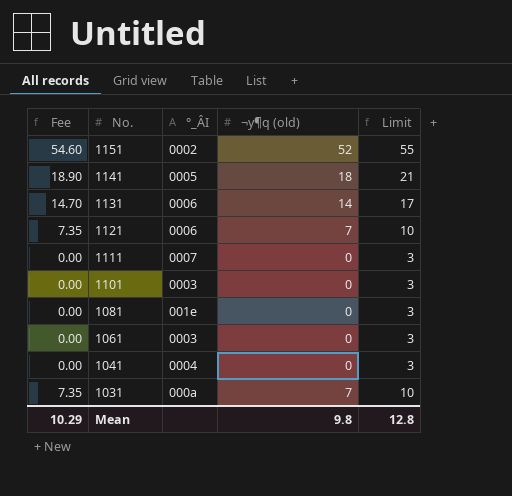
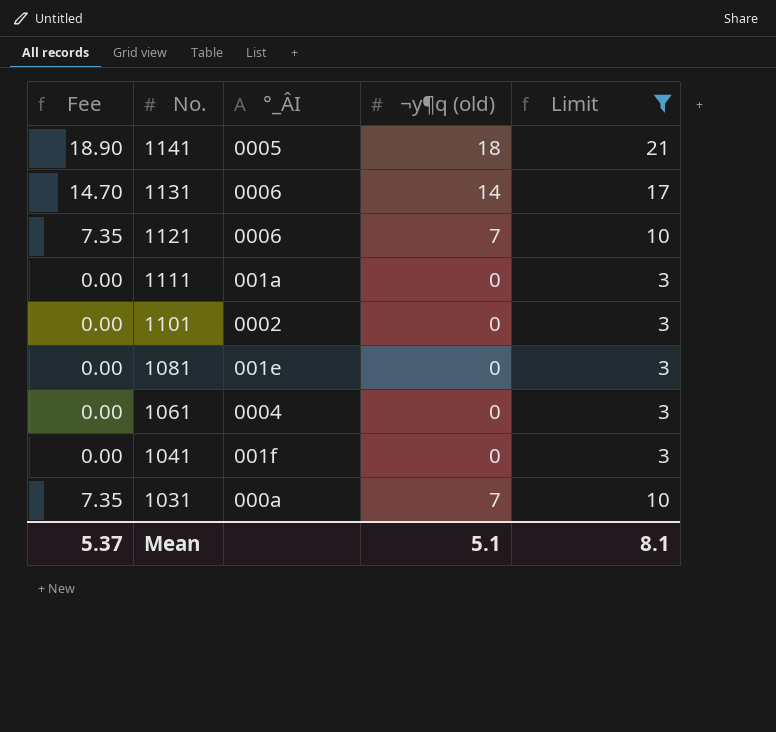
filter: none -> Limit != 55
1111 | °_ÂI: 0007 -> 001a
1101 | °_ÂI: 0003 -> 0002
1061 | °_ÂI: 0003 -> 0004
1041 | °_ÂI: 0004 -> 001f
Mean | Fee: 10.29 -> 5.37
Mean | ¬y¶q (old): 9.8 -> 5.1
Mean | Limit: 12.8 -> 8.1

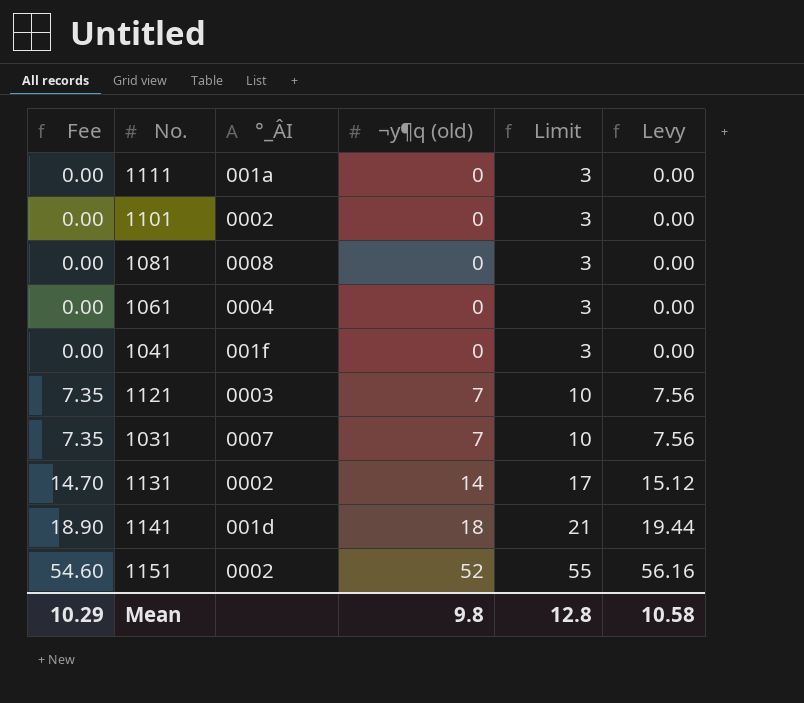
filter: Limit != 55 -> none
row order: No. descending -> Fee ascending
column Levy | formula: none -> [¬y¶q (old)] * 1.08
1081 | °_ÂI: 001e -> 0008
1121 | °_ÂI: 0006 -> 0003
1031 | °_ÂI: 000a -> 0007
1131 | °_ÂI: 0006 -> 0002
1141 | °_ÂI: 0005 -> 001d
Mean | Fee: 5.37 -> 10.29
Mean | ¬y¶q (old): 5.1 -> 9.8
Mean | Limit: 8.1 -> 12.8

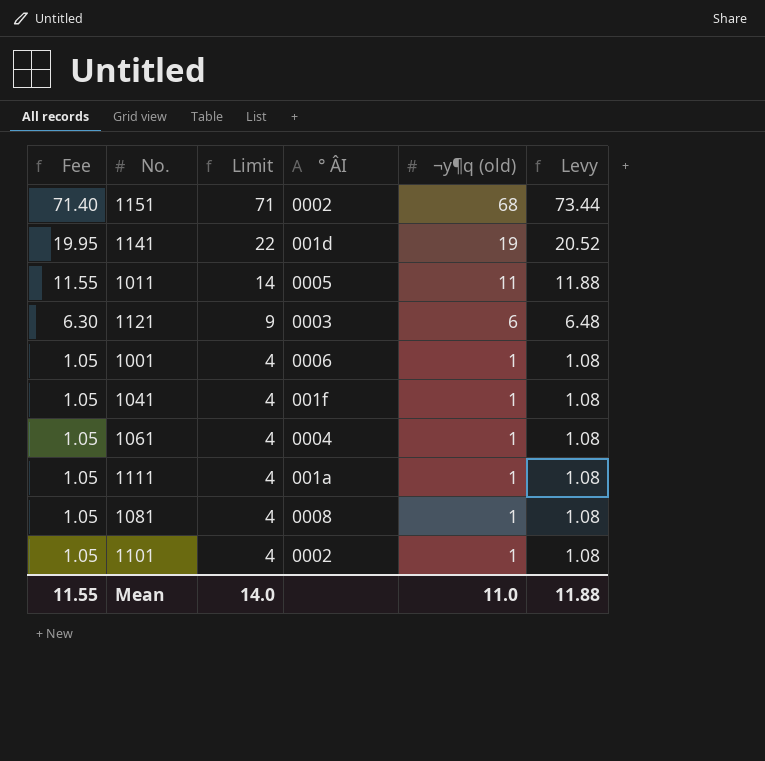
row order: Fee ascending -> Fee descending
column Limit | position: 5 -> 3
column name: °_ÂI -> ° ÂI
row 1031: 7.35 | 0007 | 7 | 10 | 7.56 -> none
row 1131: 14.70 | 0002 | 14 | 17 | 15.12 -> none
1151 | Fee: 54.60 -> 71.40
1151 | Limit: 55 -> 71
1151 | ¬y¶q (old): 52 -> 68
1151 | Levy: 56.16 -> 73.44
1141 | Fee: 18.90 -> 19.95
1141 | Limit: 21 -> 22
1141 | ¬y¶q (old): 18 -> 19
1141 | Levy: 19.44 -> 20.52
row 1011: none -> 11.55 | 14 | 0005 | 11 | 11.88
1121 | Fee: 7.35 -> 6.30
1121 | Limit: 10 -> 9
1121 | ¬y¶q (old): 7 -> 6
1121 | Levy: 7.56 -> 6.48
row 1001: none -> 1.05 | 4 | 0006 | 1 | 1.08
1041 | Fee: 0.00 -> 1.05
1041 | Limit: 3 -> 4
1041 | ¬y¶q (old): 0 -> 1
1041 | Levy: 0.00 -> 1.08
1061 | Fee: 0.00 -> 1.05
1061 | Limit: 3 -> 4
1061 | ¬y¶q (old): 0 -> 1
1061 | Levy: 0.00 -> 1.08
1111 | Fee: 0.00 -> 1.05
1111 | Limit: 3 -> 4
1111 | ¬y¶q (old): 0 -> 1
1111 | Levy: 0.00 -> 1.08
1081 | Fee: 0.00 -> 1.05
1081 | Limit: 3 -> 4
1081 | ¬y¶q (old): 0 -> 1
1081 | Levy: 0.00 -> 1.08
1101 | Fee: 0.00 -> 1.05
1101 | Limit: 3 -> 4
1101 | ¬y¶q (old): 0 -> 1
1101 | Levy: 0.00 -> 1.08
Mean | Fee: 10.29 -> 11.55
Mean | Limit: 12.8 -> 14.0
Mean | ¬y¶q (old): 9.8 -> 11.0
Mean | Levy: 10.58 -> 11.88

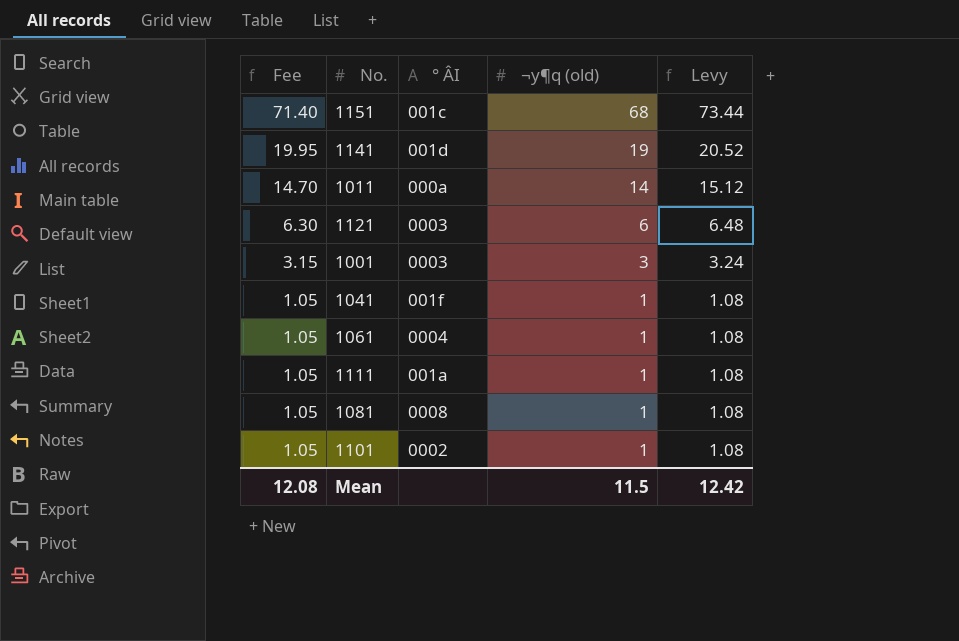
column Limit | formula: [¬y¶q (old)] + 3 -> none
1151 | ° ÂI: 0002 -> 001c
1011 | Fee: 11.55 -> 14.70
1011 | ° ÂI: 0005 -> 000a
1011 | ¬y¶q (old): 11 -> 14
1011 | Levy: 11.88 -> 15.12
1001 | Fee: 1.05 -> 3.15
1001 | ° ÂI: 0006 -> 0003
1001 | ¬y¶q (old): 1 -> 3
1001 | Levy: 1.08 -> 3.24
Mean | Fee: 11.55 -> 12.08
Mean | ¬y¶q (old): 11.0 -> 11.5
Mean | Levy: 11.88 -> 12.42

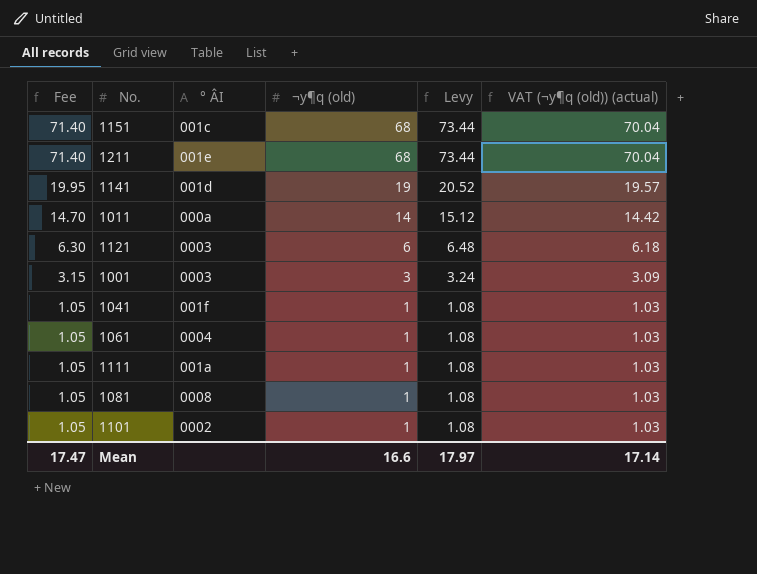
column VAT (¬y¶q (old)) (actual) | formula: none -> [¬y¶q (old)] * 1.03
row 1211: none -> 71.40 | 001e | 68 | 73.44 | 70.04
Mean | Fee: 12.08 -> 17.47
Mean | ¬y¶q (old): 11.5 -> 16.6
Mean | Levy: 12.42 -> 17.97

